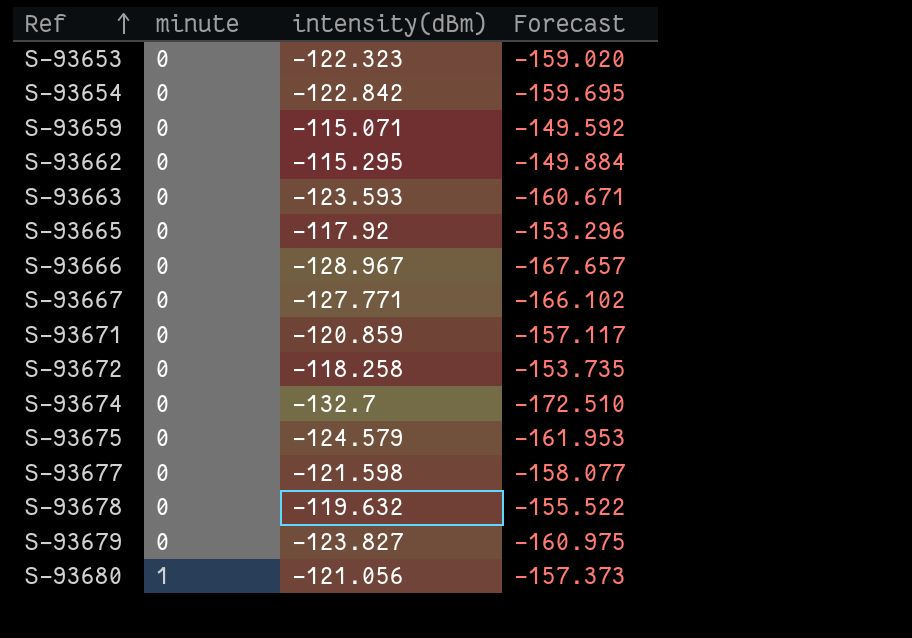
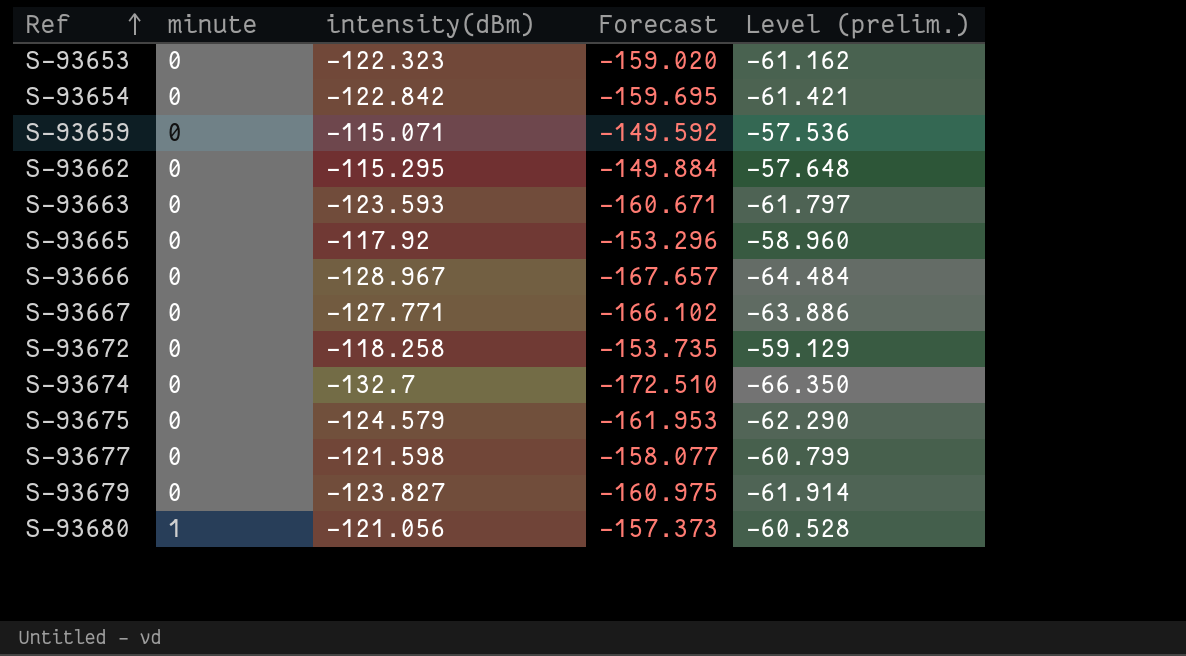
column Level (prelim.) | formula: none -> [intensity(dBm)] * 0.5
row S-93671: 0 | -120.859 | -157.117 -> none
row S-93678: 0 | -119.632 | -155.522 -> none

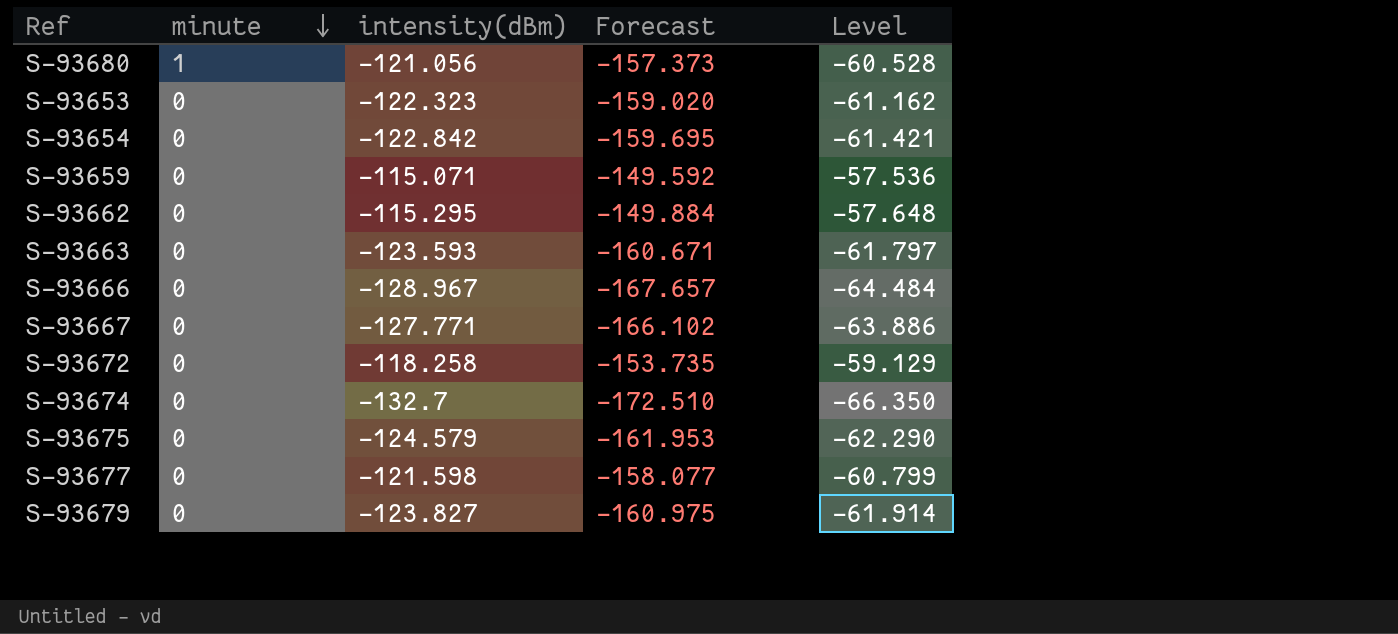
row order: Ref ascending -> minute descending
column name: Level (prelim.) -> Level
row S-93665: 0 | -117.92 | -153.296 | -58.960 -> none

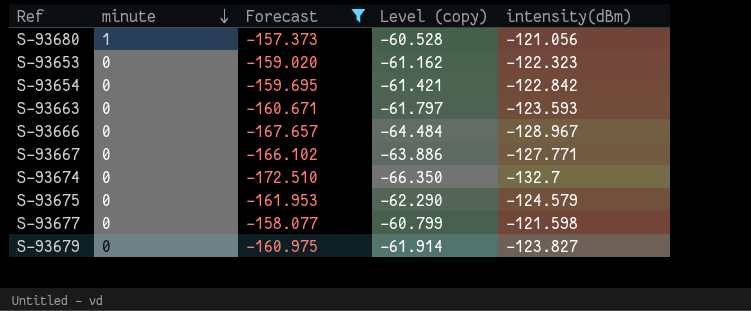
filter: none -> Forecast <= -157.373
column name: Level -> Level (copy)
column intensity(dBm) | position: 3 -> 5

